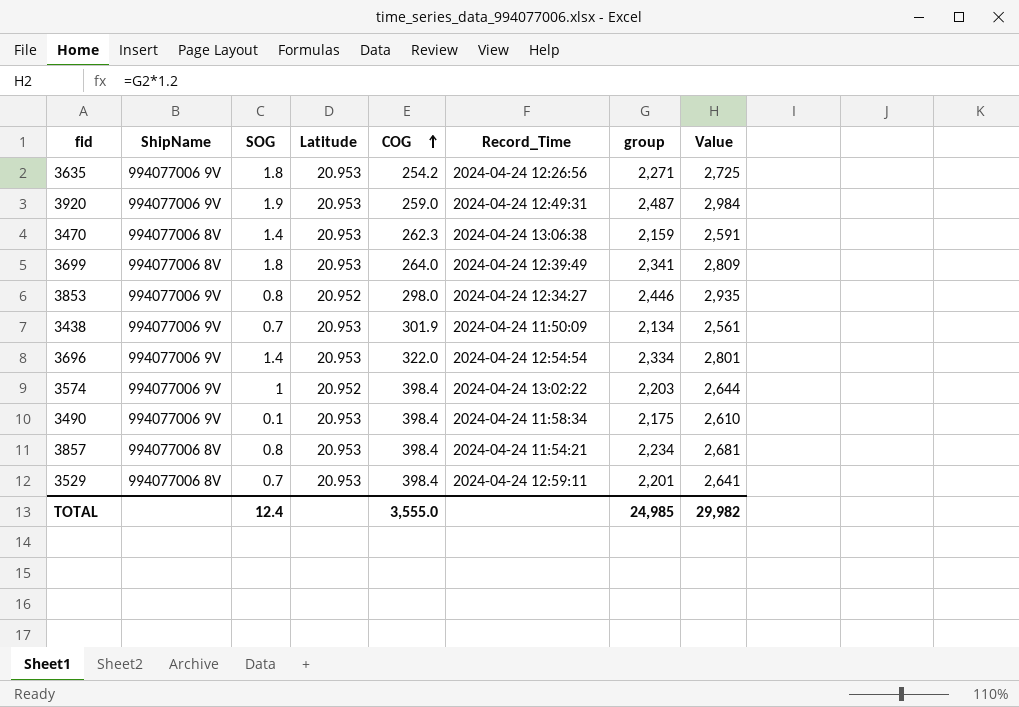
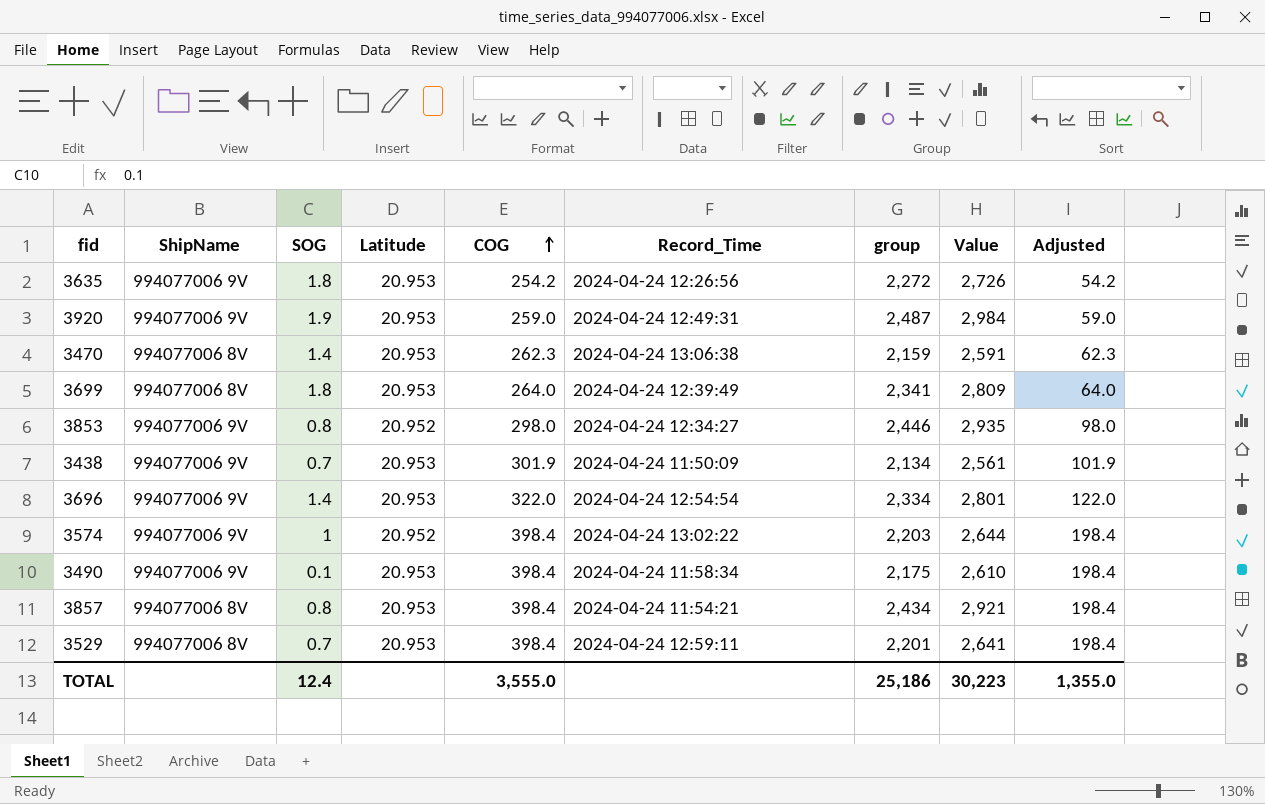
column Adjusted | formula: none -> [COG] - 200
3635 | group: 2,271 -> 2,272
3635 | Value: 2,725 -> 2,726
3857 | group: 2,234 -> 2,434
3857 | Value: 2,681 -> 2,921
TOTAL | group: 24,985 -> 25,186
TOTAL | Value: 29,982 -> 30,223

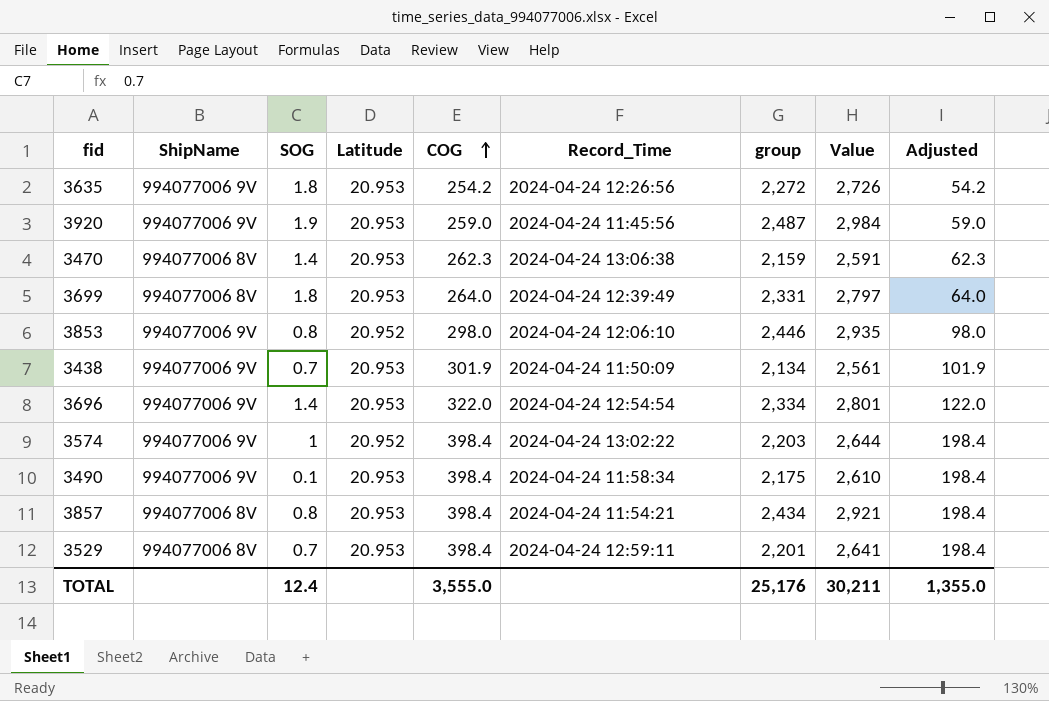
3920 | Record_Time: 2024-04-24 12:49:31 -> 2024-04-24 11:45:56
3699 | group: 2,341 -> 2,331
3699 | Value: 2,809 -> 2,797
3853 | Record_Time: 2024-04-24 12:34:27 -> 2024-04-24 12:06:10
TOTAL | group: 25,186 -> 25,176
TOTAL | Value: 30,223 -> 30,211

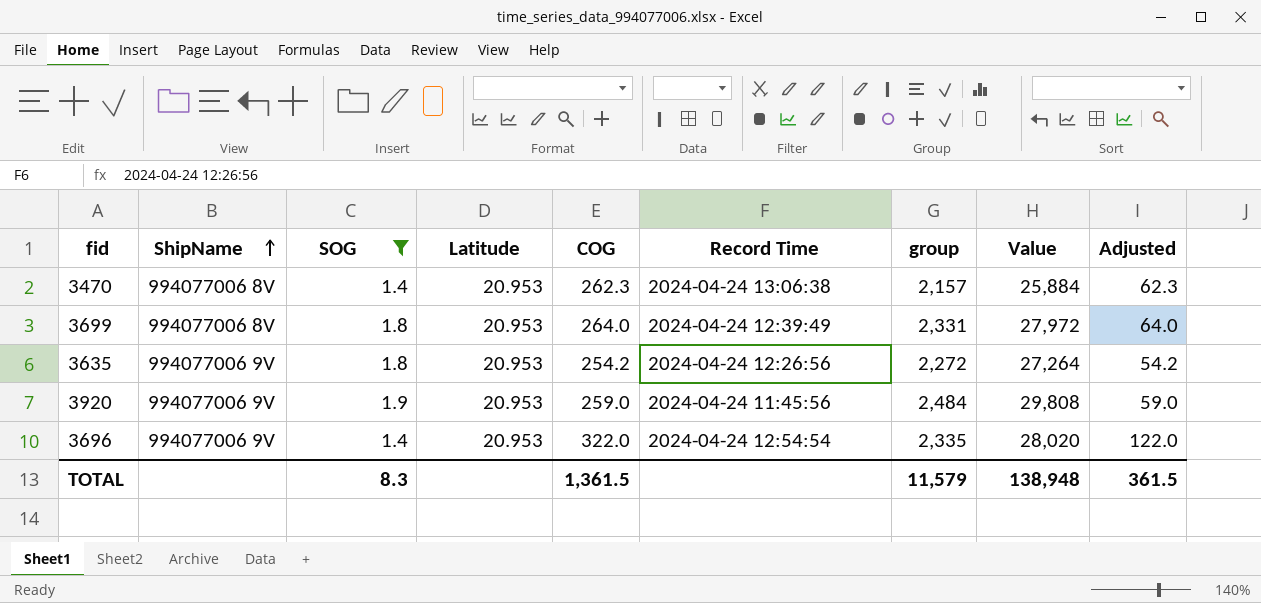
filter: none -> SOG >= 1.4
row order: COG ascending -> ShipName ascending
column name: Record_Time -> Record Time
column Value | formula: [group] * 1.2 -> [group] * 12
3470 | group: 2,159 -> 2,157
3920 | group: 2,487 -> 2,484
3696 | group: 2,334 -> 2,335
TOTAL | SOG: 12.4 -> 8.3
TOTAL | COG: 3,555.0 -> 1,361.5
TOTAL | group: 25,176 -> 11,579
TOTAL | Value: 30,211 -> 138,948
TOTAL | Adjusted: 1,355.0 -> 361.5

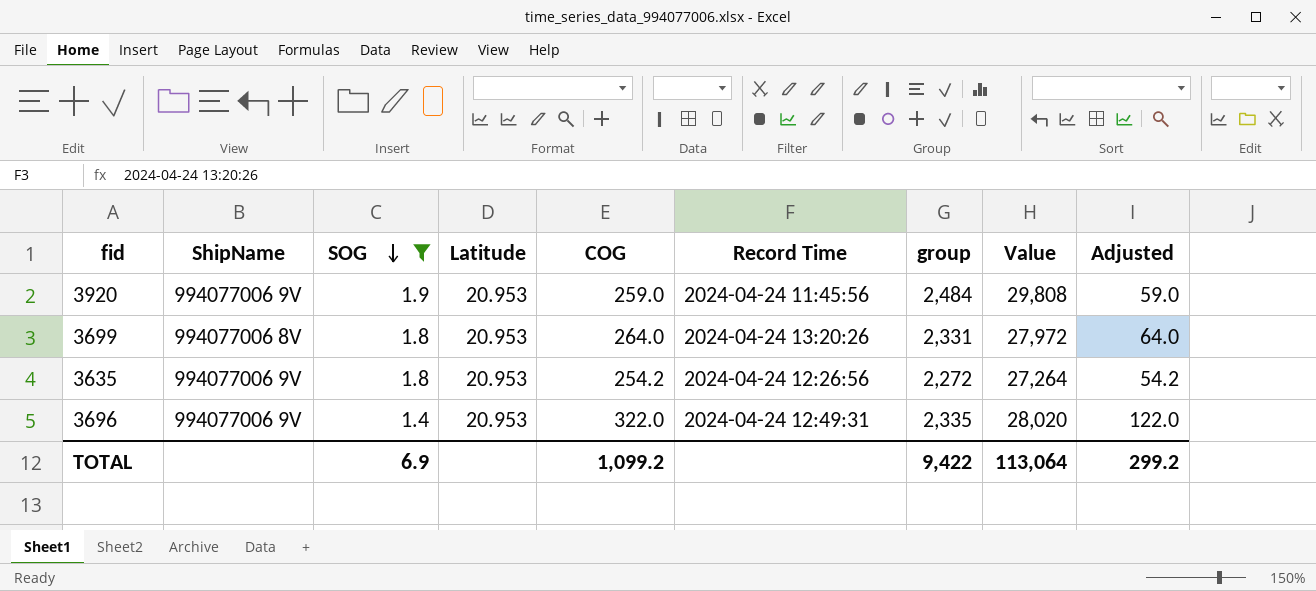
row order: ShipName ascending -> SOG descending
row 3470: 994077006 8V | 1.4 | 20.953 | 262.3 | 2024-04-24 13:06:38 | 2,157 | 25,884 | 62.3 -> none
3699 | Record Time: 2024-04-24 12:39:49 -> 2024-04-24 13:20:26
3696 | Record Time: 2024-04-24 12:54:54 -> 2024-04-24 12:49:31
TOTAL | SOG: 8.3 -> 6.9
TOTAL | COG: 1,361.5 -> 1,099.2
TOTAL | group: 11,579 -> 9,422
TOTAL | Value: 138,948 -> 113,064
TOTAL | Adjusted: 361.5 -> 299.2

